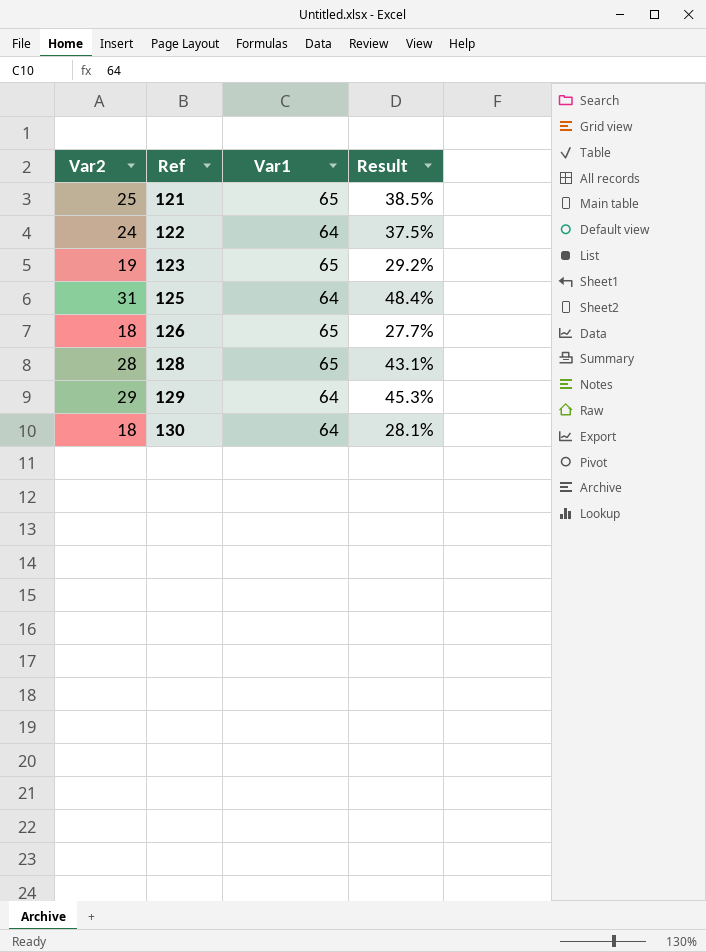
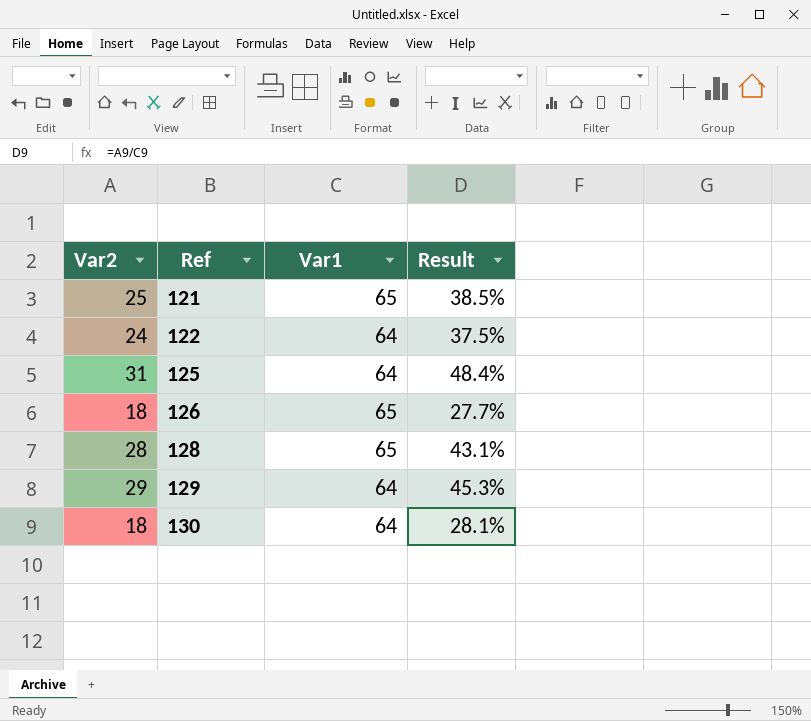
row 123: 19 | 65 | 29.2% -> none

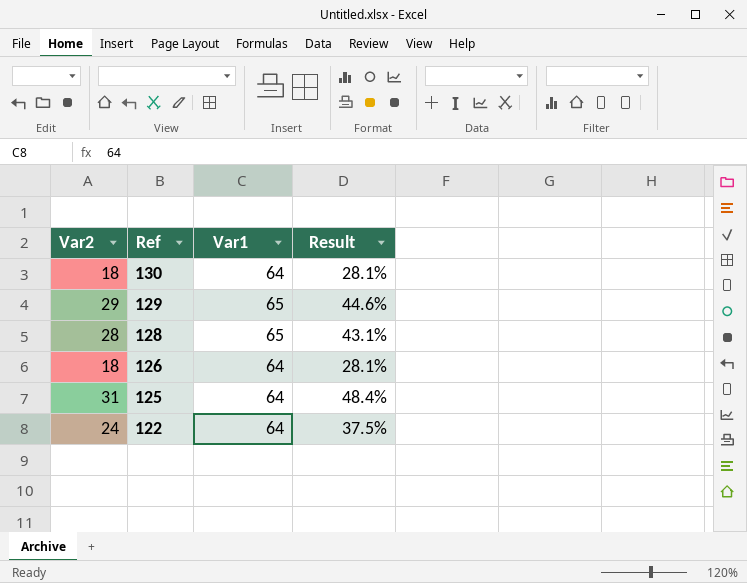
row order: Ref ascending -> Ref descending
row 121: 25 | 65 | 38.5% -> none
129 | Var1: 64 -> 65
129 | Result: 45.3% -> 44.6%
126 | Var1: 65 -> 64
126 | Result: 27.7% -> 28.1%

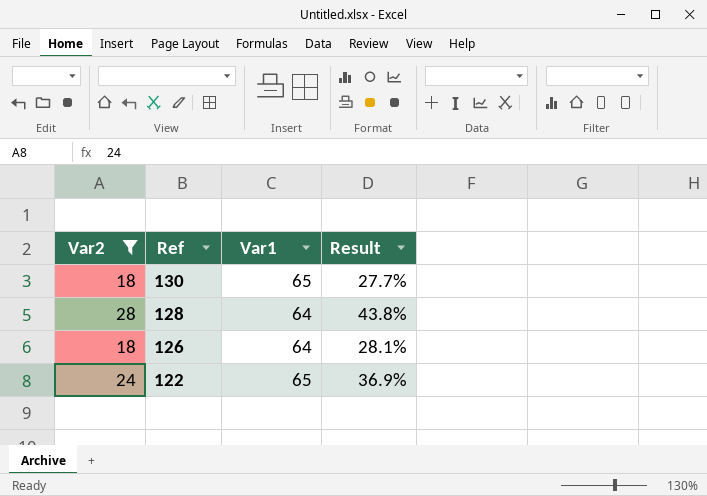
filter: none -> Var2 <= 28
130 | Var1: 64 -> 65
130 | Result: 28.1% -> 27.7%
128 | Var1: 65 -> 64
128 | Result: 43.1% -> 43.8%
122 | Var1: 64 -> 65
122 | Result: 37.5% -> 36.9%

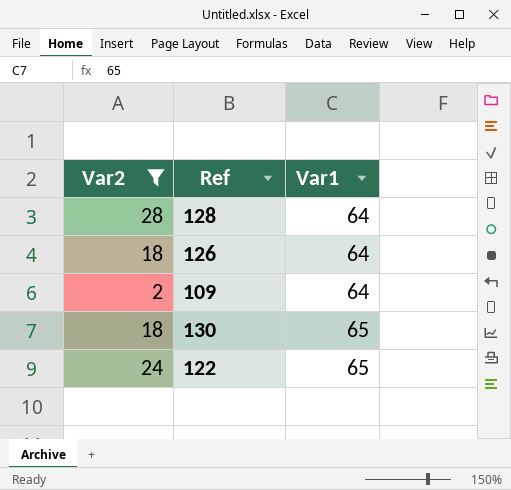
row order: Ref descending -> Var1 ascending
column Result | formula: [Var2] / [Var1] -> none
row 109: none -> 2 | 64

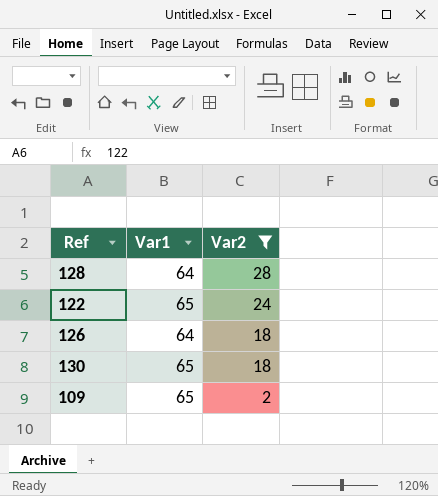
row order: Var1 ascending -> Var2 descending
column Var2 | position: 1 -> 3
109 | Var1: 64 -> 65

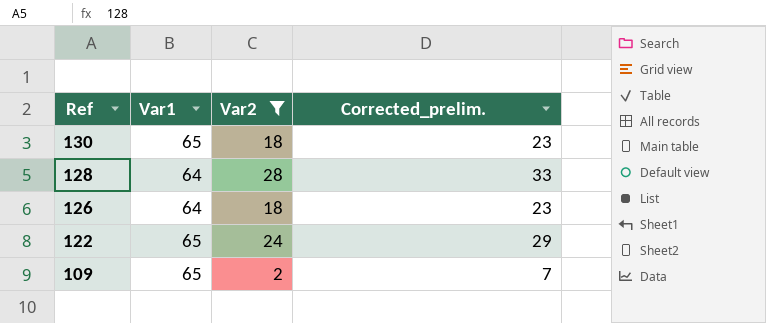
row order: Var2 descending -> Ref descending
column Corrected_prelim. | formula: none -> [Var2] + 5

